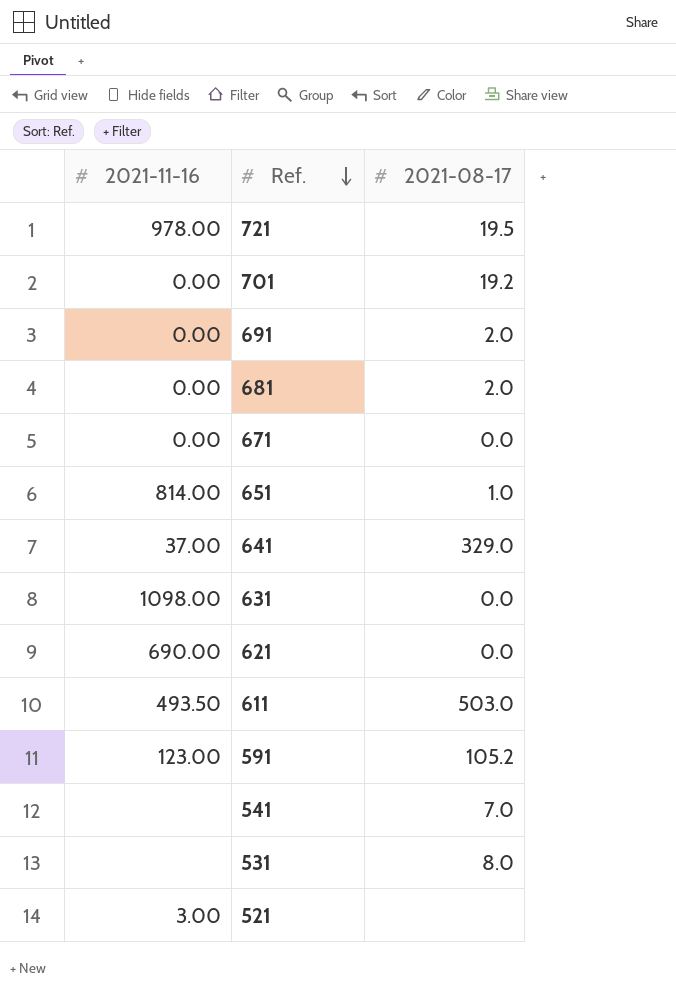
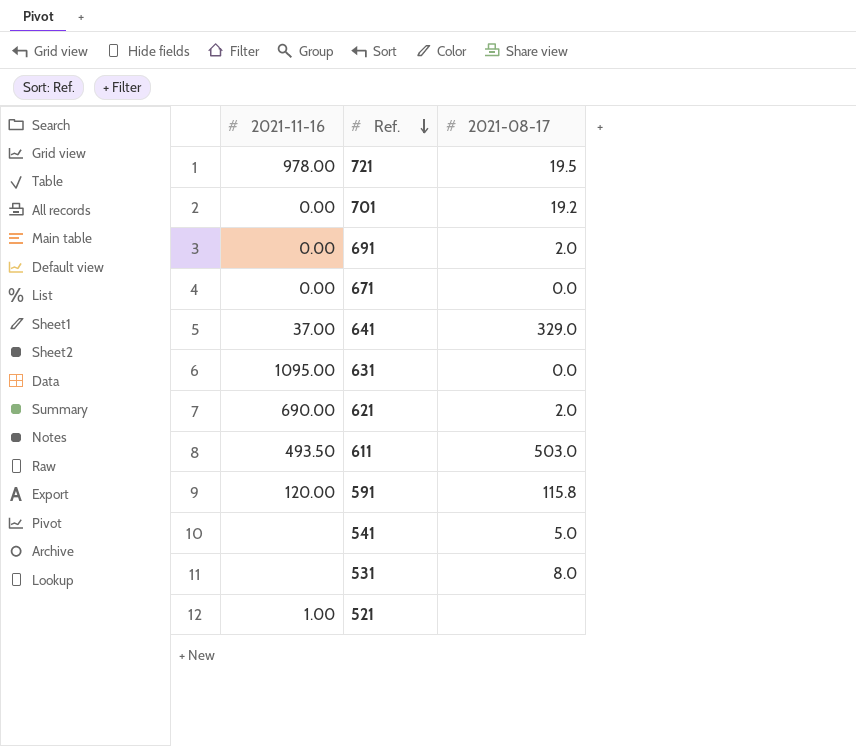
row 681: 0.00 | 2.0 -> none
row 651: 814.00 | 1.0 -> none
631 | 2021-11-16: 1098.00 -> 1095.00
621 | 2021-08-17: 0.0 -> 2.0
591 | 2021-11-16: 123.00 -> 120.00
591 | 2021-08-17: 105.2 -> 115.8
541 | 2021-08-17: 7.0 -> 5.0
521 | 2021-11-16: 3.00 -> 1.00

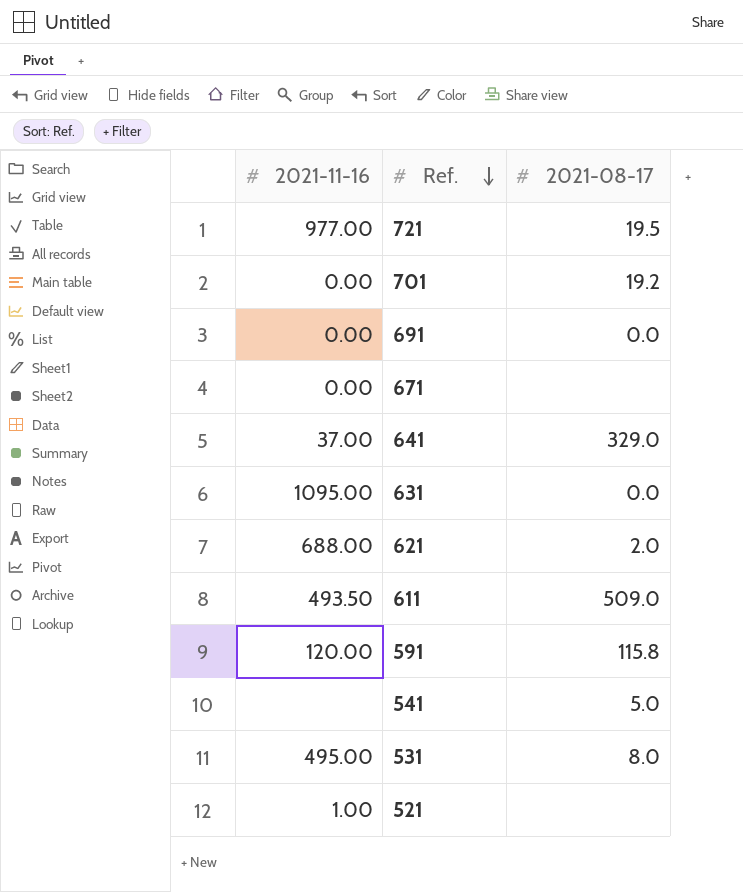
721 | 2021-11-16: 978.00 -> 977.00
691 | 2021-08-17: 2.0 -> 0.0
671 | 2021-08-17: 0.0 -> none
621 | 2021-11-16: 690.00 -> 688.00
611 | 2021-08-17: 503.0 -> 509.0
531 | 2021-11-16: none -> 495.00

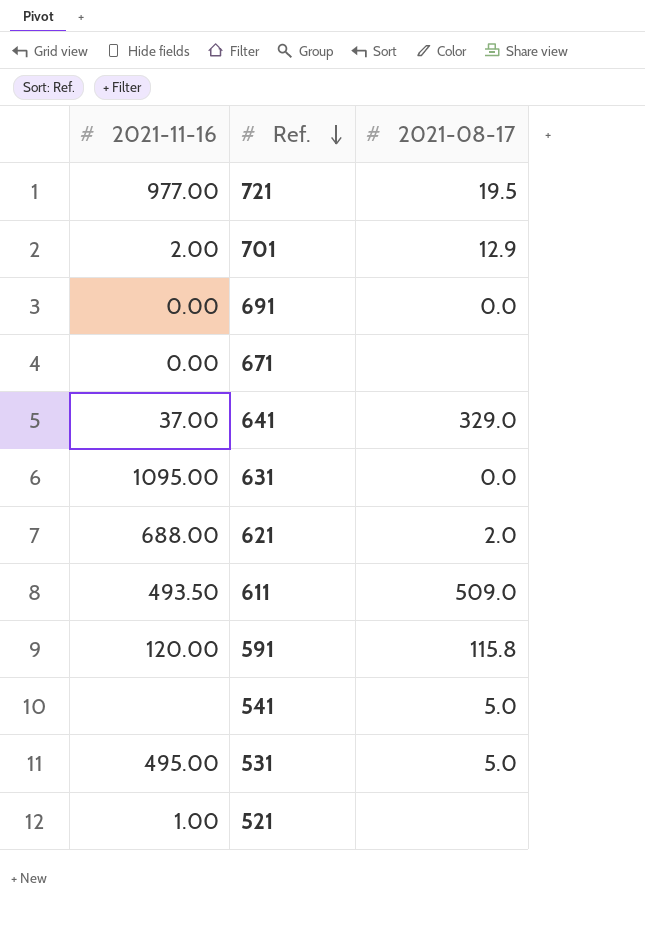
701 | 2021-11-16: 0.00 -> 2.00
701 | 2021-08-17: 19.2 -> 12.9
531 | 2021-08-17: 8.0 -> 5.0

